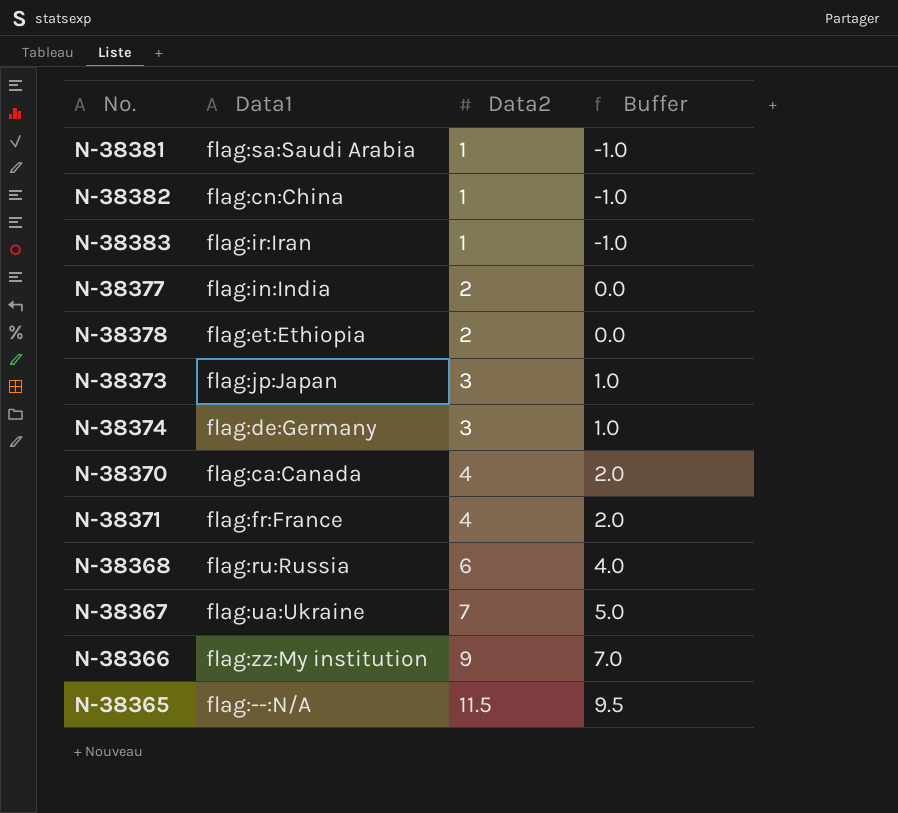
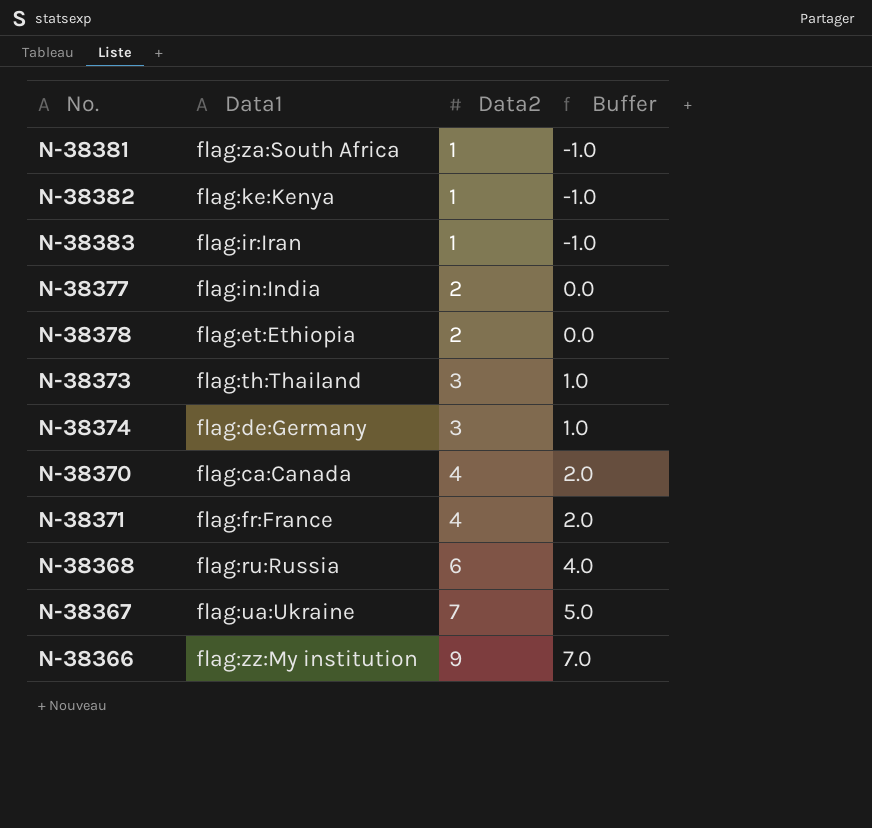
row N-38365: flag:--:N/A | 11.5 | 9.5 -> none
N-38381 | Data1: flag:sa:Saudi Arabia -> flag:za:South Africa
N-38382 | Data1: flag:cn:China -> flag:ke:Kenya
N-38373 | Data1: flag:jp:Japan -> flag:th:Thailand

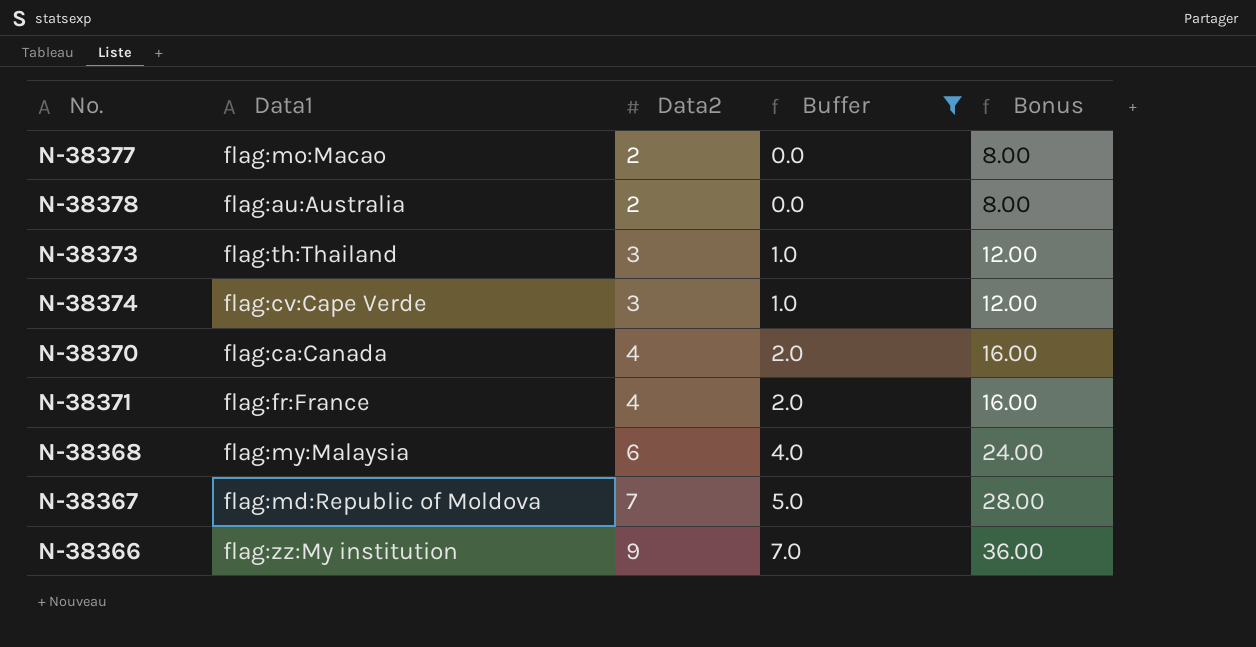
filter: none -> Buffer != -1.0
column Bonus | formula: none -> [Data2] * 4
N-38377 | Data1: flag:in:India -> flag:mo:Macao
N-38378 | Data1: flag:et:Ethiopia -> flag:au:Australia
N-38374 | Data1: flag:de:Germany -> flag:cv:Cape Verde
N-38368 | Data1: flag:ru:Russia -> flag:my:Malaysia
N-38367 | Data1: flag:ua:Ukraine -> flag:md:Republic of Moldova

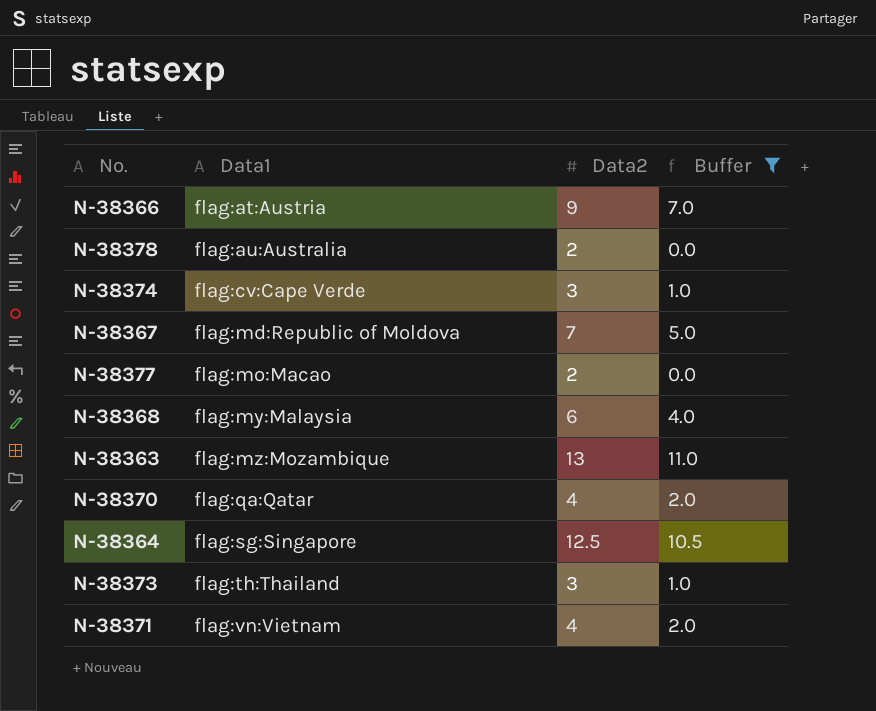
row order: Data2 ascending -> Data1 ascending
column Bonus | formula: [Data2] * 4 -> none
N-38366 | Data1: flag:zz:My institution -> flag:at:Austria
row N-38363: none -> flag:mz:Mozambique | 13 | 11.0
N-38370 | Data1: flag:ca:Canada -> flag:qa:Qatar
row N-38364: none -> flag:sg:Singapore | 12.5 | 10.5
N-38371 | Data1: flag:fr:France -> flag:vn:Vietnam

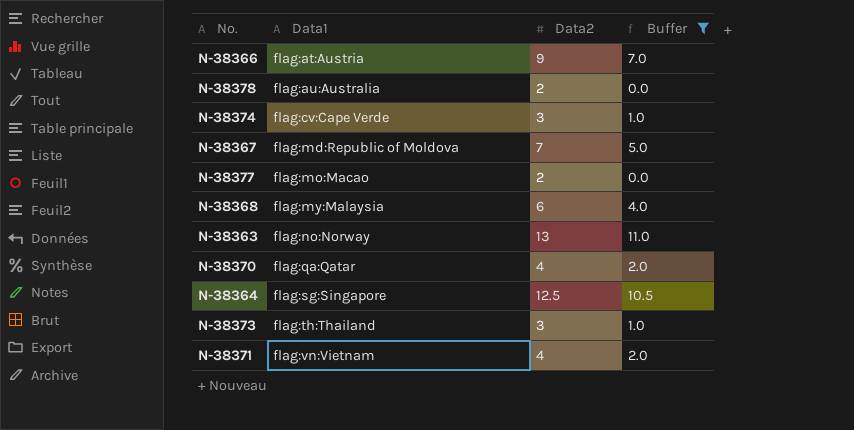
N-38363 | Data1: flag:mz:Mozambique -> flag:no:Norway

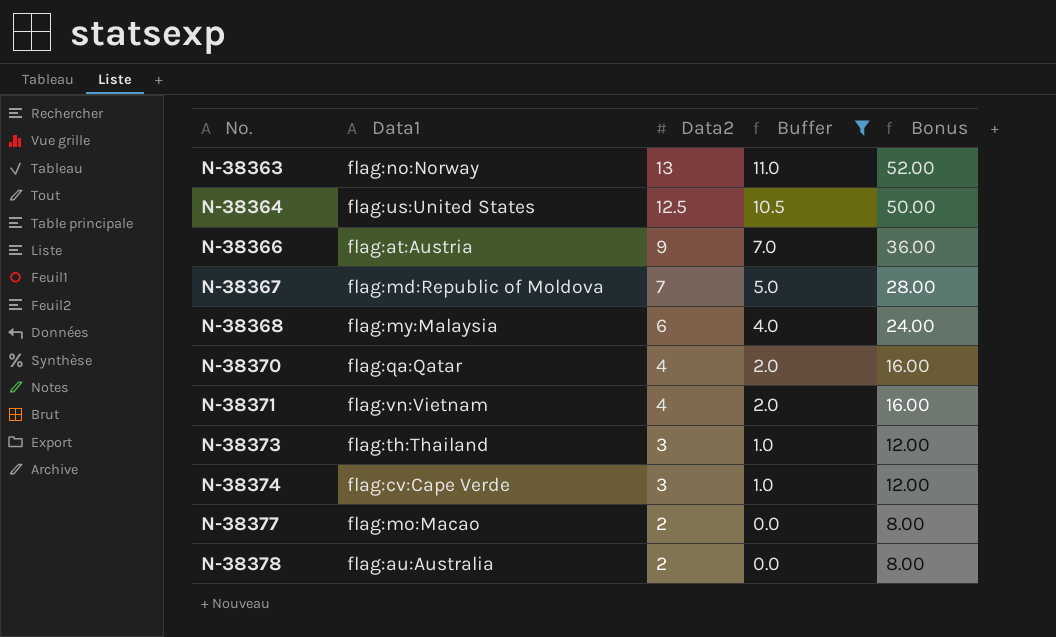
row order: Data1 ascending -> No. ascending
column Bonus | formula: none -> [Data2] * 4
N-38364 | Data1: flag:sg:Singapore -> flag:us:United States

